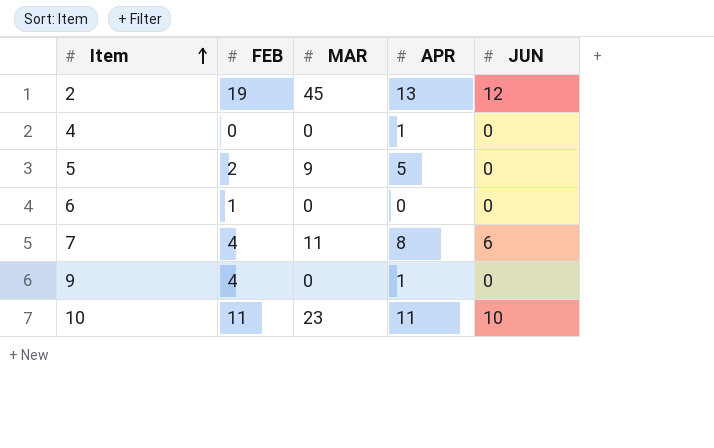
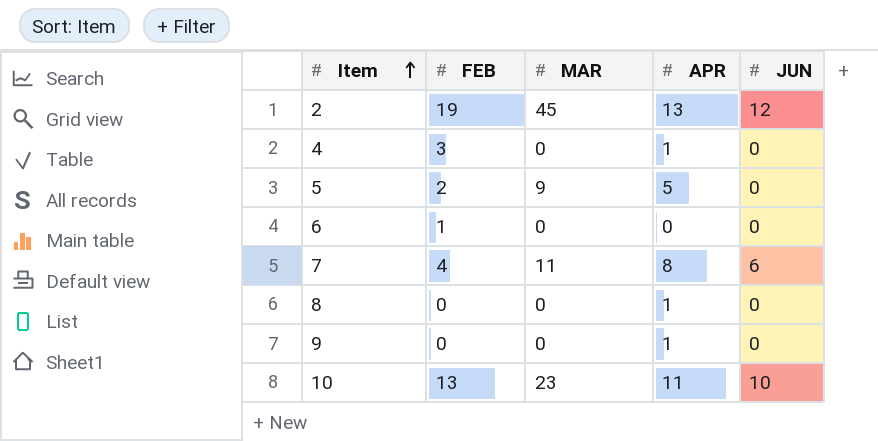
4 | FEB: 0 -> 3
row 8: none -> 0 | 0 | 1 | 0
9 | FEB: 4 -> 0
10 | FEB: 11 -> 13

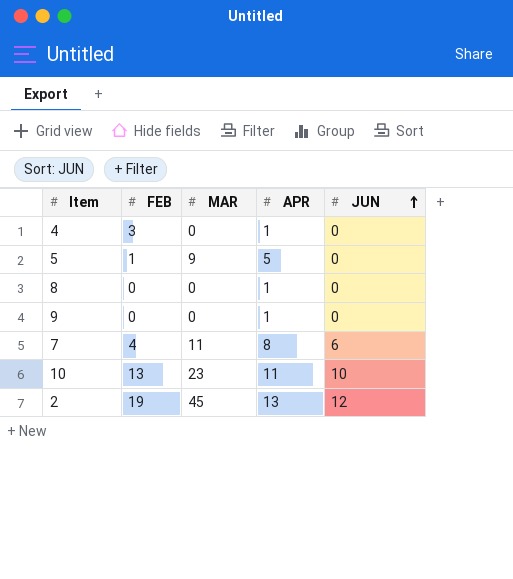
row order: Item ascending -> JUN ascending
row 6: 1 | 0 | 0 | 0 -> none
5 | FEB: 2 -> 1

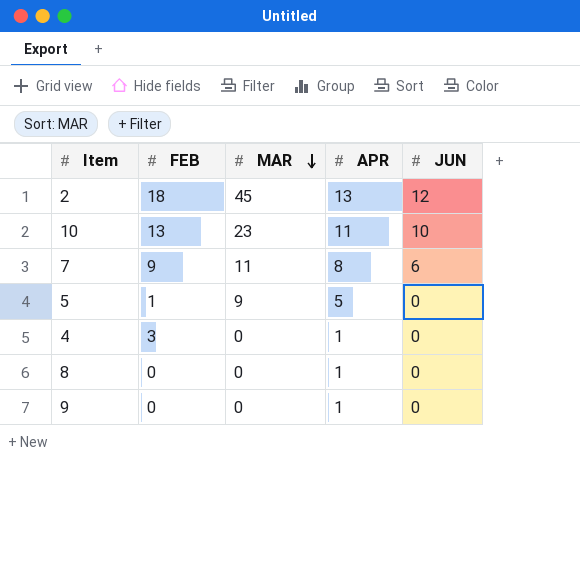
row order: JUN ascending -> MAR descending
2 | FEB: 19 -> 18
7 | FEB: 4 -> 9

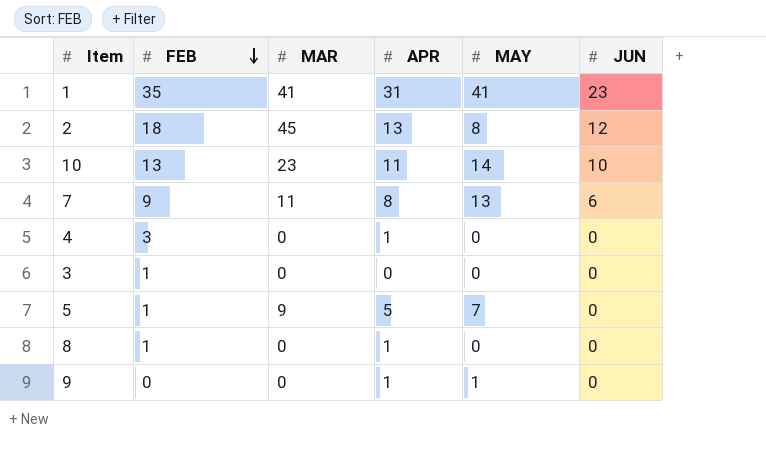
row order: MAR descending -> FEB descending
column MAY | position: none -> 5
row 1: none -> 35 | 41 | 31 | 41 | 23
row 3: none -> 1 | 0 | 0 | 0 | 0
8 | FEB: 0 -> 1

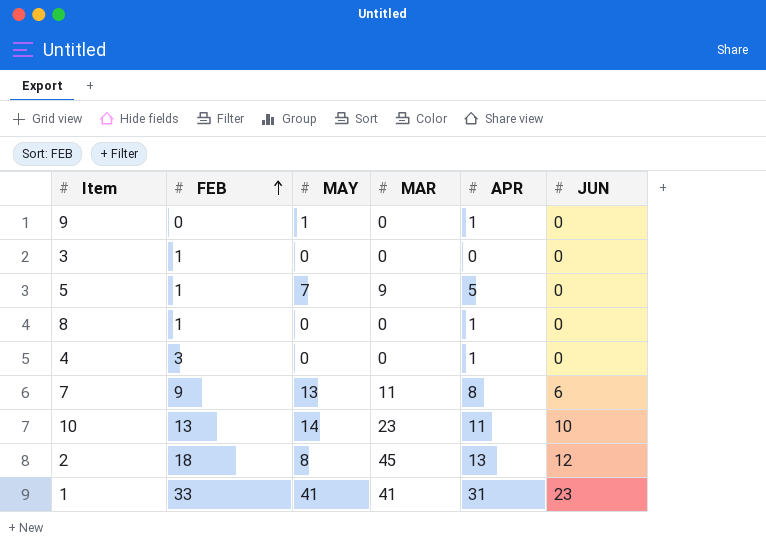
row order: FEB descending -> FEB ascending
column MAY | position: 5 -> 3
1 | FEB: 35 -> 33

